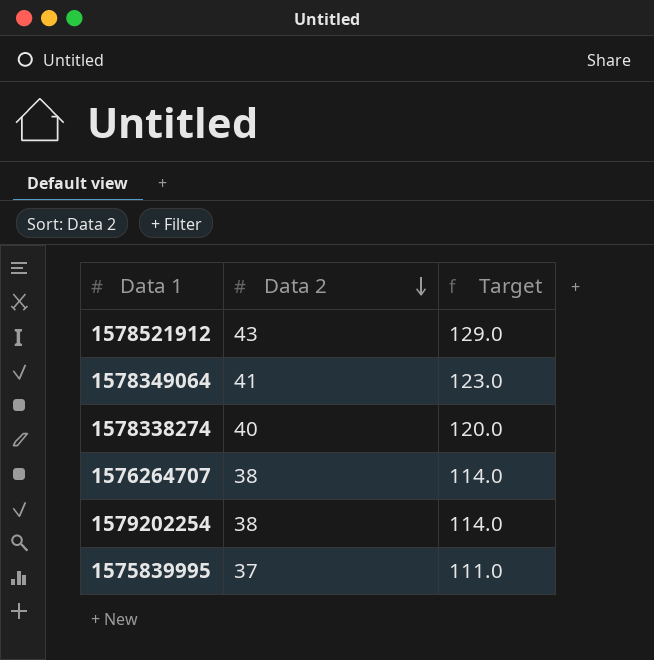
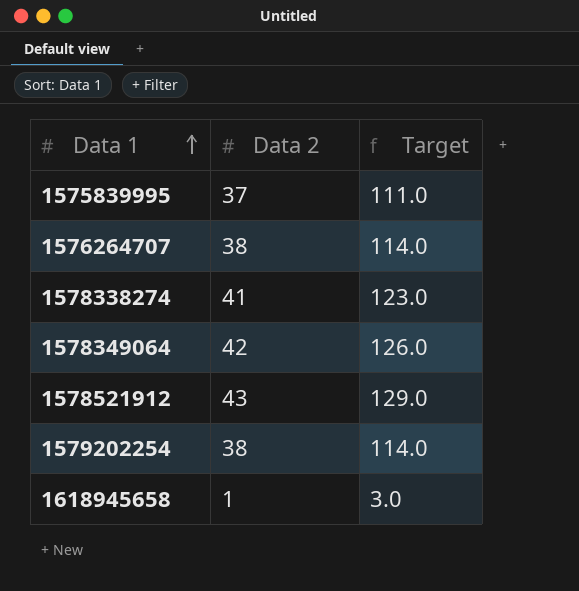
row order: Data 2 descending -> Data 1 ascending
1578338274 | Data 2: 40 -> 41
1578338274 | Target: 120.0 -> 123.0
1578349064 | Data 2: 41 -> 42
1578349064 | Target: 123.0 -> 126.0
row 1618945658: none -> 1 | 3.0

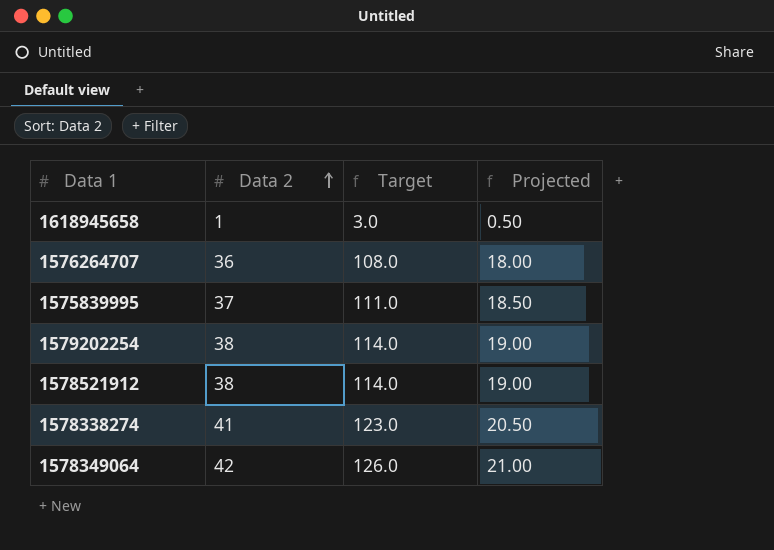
row order: Data 1 ascending -> Data 2 ascending
column Projected | formula: none -> [Data 2] * 0.5
1576264707 | Data 2: 38 -> 36
1576264707 | Target: 114.0 -> 108.0
1578521912 | Data 2: 43 -> 38
1578521912 | Target: 129.0 -> 114.0

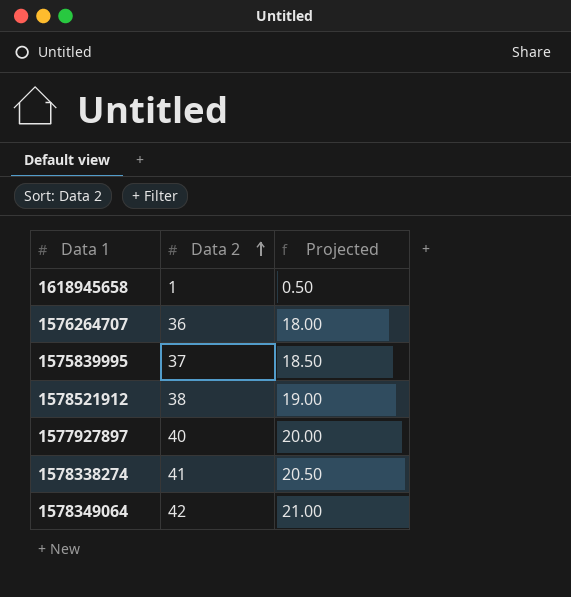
column Target | formula: [Data 2] * 3 -> none
row 1579202254: 38 | 114.0 | 19.00 -> none
row 1577927897: none -> 40 | 20.00

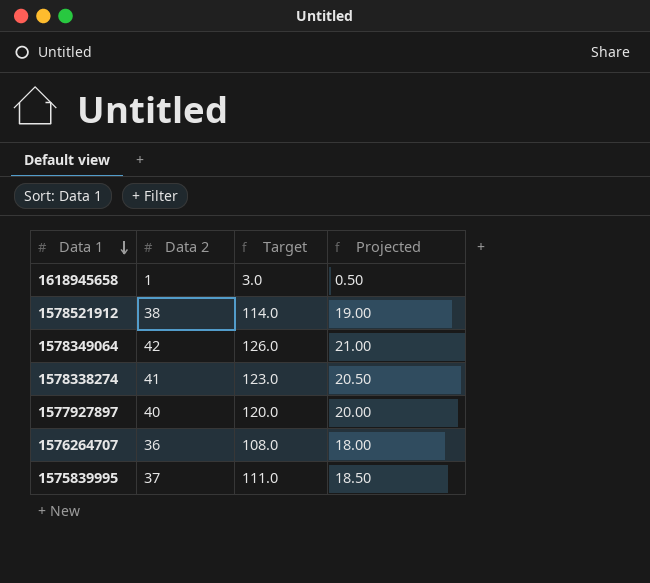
row order: Data 2 ascending -> Data 1 descending
column Target | formula: none -> [Data 2] * 3

